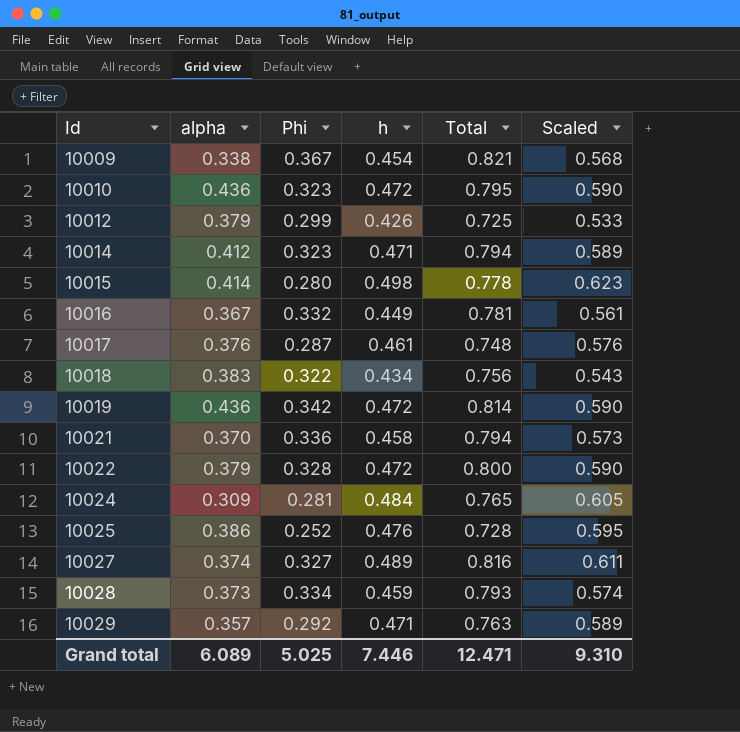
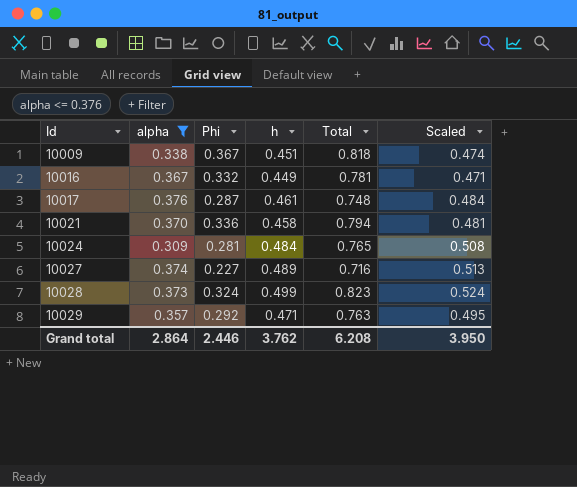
filter: none -> alpha <= 0.376
column Scaled | formula: [h] * 1.25 -> [h] * 1.05
10009 | h: 0.454 -> 0.451
10009 | Total: 0.821 -> 0.818
10027 | Phi: 0.327 -> 0.227
10027 | Total: 0.816 -> 0.716
10028 | Phi: 0.334 -> 0.324
10028 | h: 0.459 -> 0.499
10028 | Total: 0.793 -> 0.823
Grand total | alpha: 6.089 -> 2.864
Grand total | Phi: 5.025 -> 2.446
Grand total | h: 7.446 -> 3.762
Grand total | Total: 12.471 -> 6.208
Grand total | Scaled: 9.310 -> 3.950

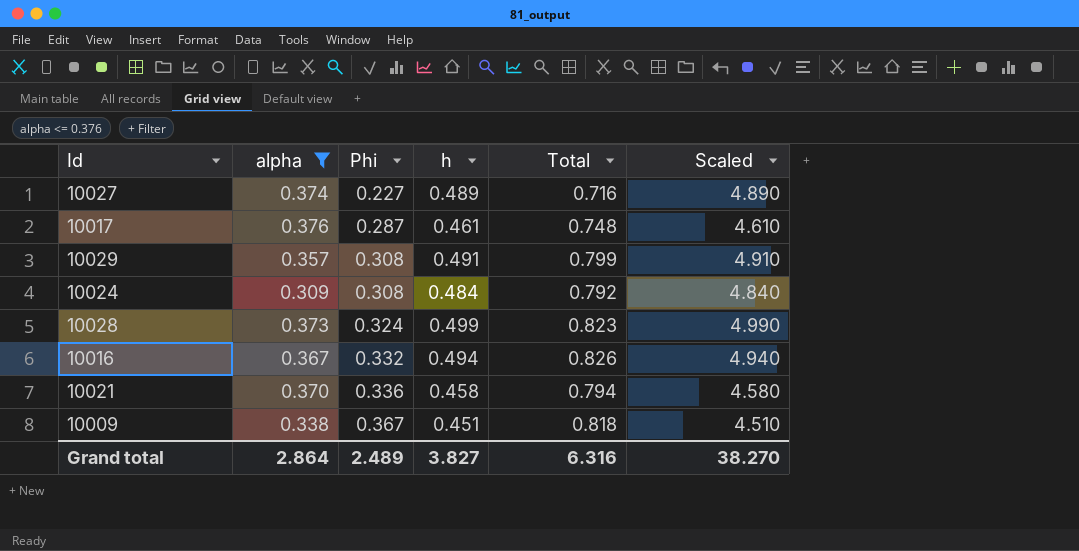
row order: Id ascending -> Phi ascending
column Scaled | formula: [h] * 1.05 -> [h] * 10
10029 | Phi: 0.292 -> 0.308
10029 | h: 0.471 -> 0.491
10029 | Total: 0.763 -> 0.799
10024 | Phi: 0.281 -> 0.308
10024 | Total: 0.765 -> 0.792
10016 | h: 0.449 -> 0.494
10016 | Total: 0.781 -> 0.826
Grand total | Phi: 2.446 -> 2.489
Grand total | h: 3.762 -> 3.827
Grand total | Total: 6.208 -> 6.316
Grand total | Scaled: 3.950 -> 38.270

